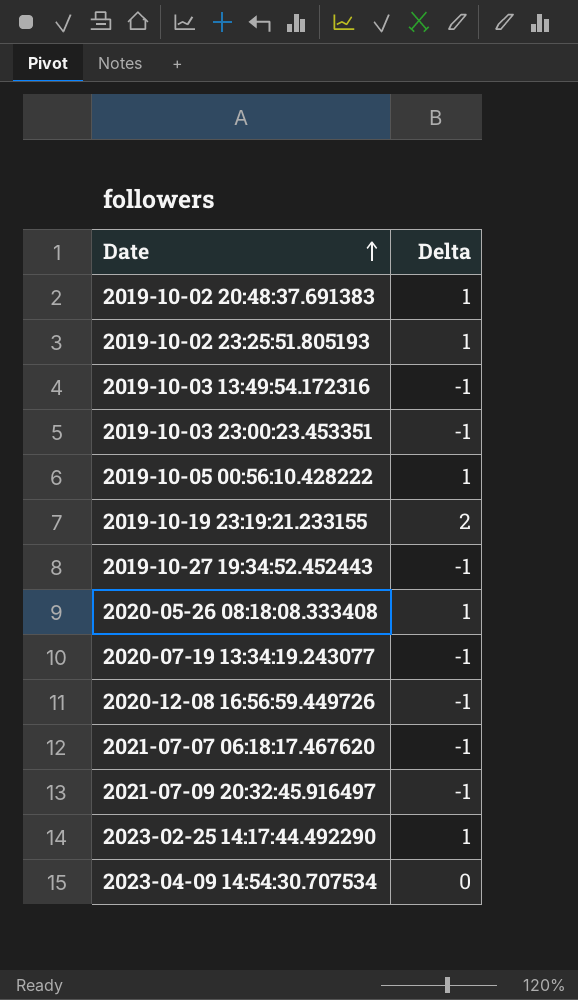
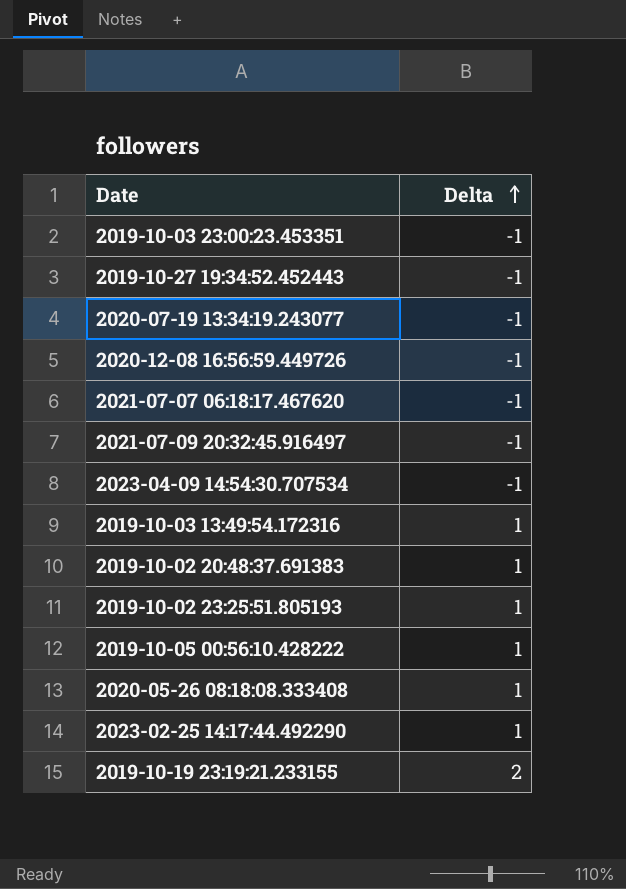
row order: Date ascending -> Delta ascending
2023-04-09 14:54:30.707534 | Delta: 0 -> -1
2019-10-03 13:49:54.172316 | Delta: -1 -> 1

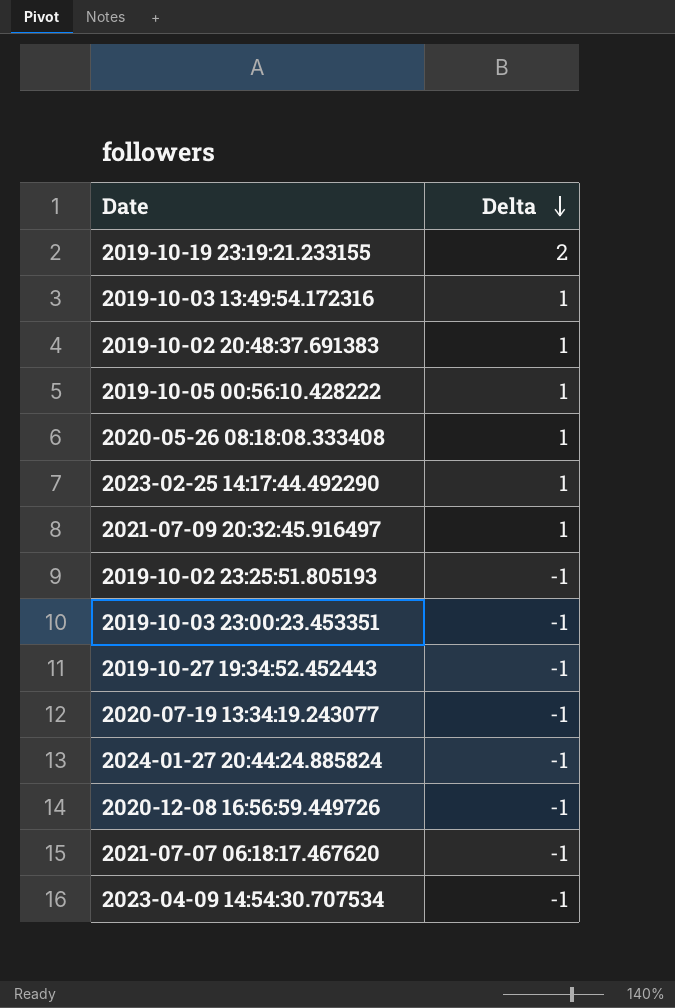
row order: Delta ascending -> Delta descending
2021-07-09 20:32:45.916497 | Delta: -1 -> 1
2019-10-02 23:25:51.805193 | Delta: 1 -> -1
row 2024-01-27 20:44:24.885824: none -> -1

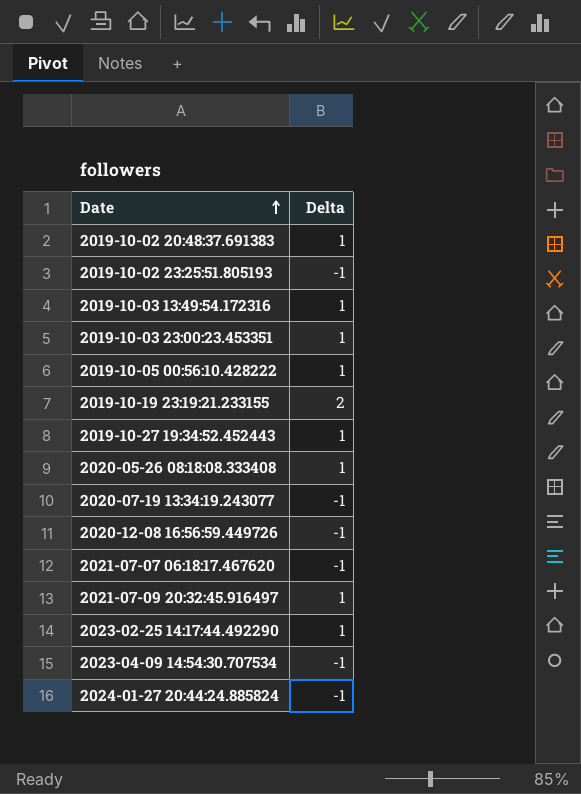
row order: Delta descending -> Date ascending
2019-10-03 23:00:23.453351 | Delta: -1 -> 1
2019-10-27 19:34:52.452443 | Delta: -1 -> 1

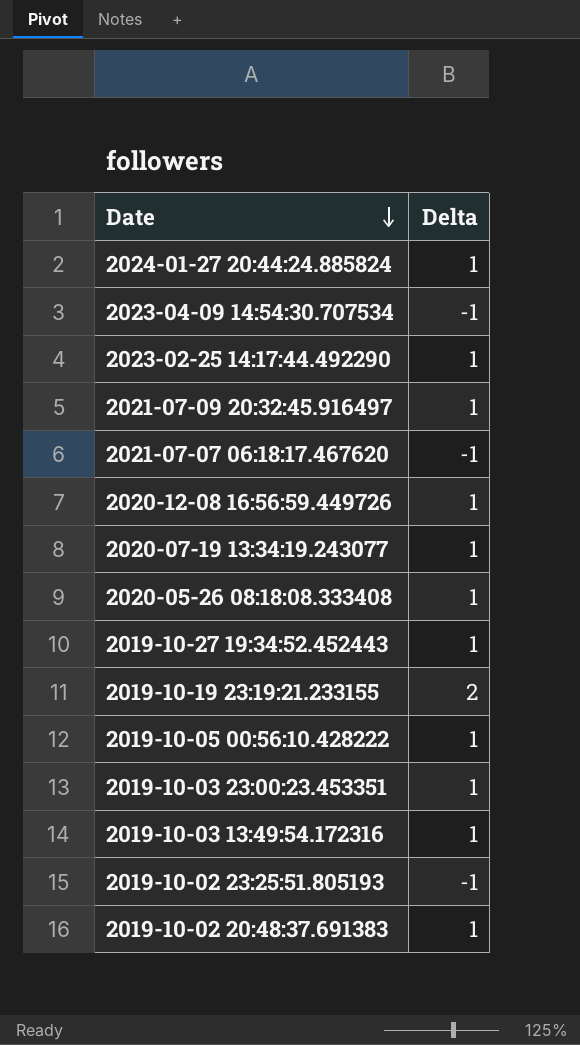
row order: Date ascending -> Date descending
2024-01-27 20:44:24.885824 | Delta: -1 -> 1
2020-12-08 16:56:59.449726 | Delta: -1 -> 1
2020-07-19 13:34:19.243077 | Delta: -1 -> 1

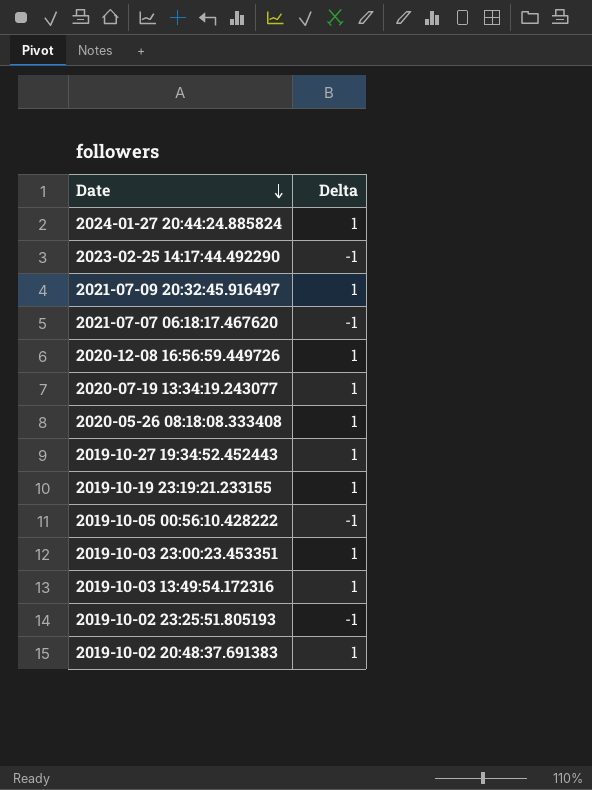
row 2023-04-09 14:54:30.707534: -1 -> none
2023-02-25 14:17:44.492290 | Delta: 1 -> -1
2019-10-19 23:19:21.233155 | Delta: 2 -> 1
2019-10-05 00:56:10.428222 | Delta: 1 -> -1

